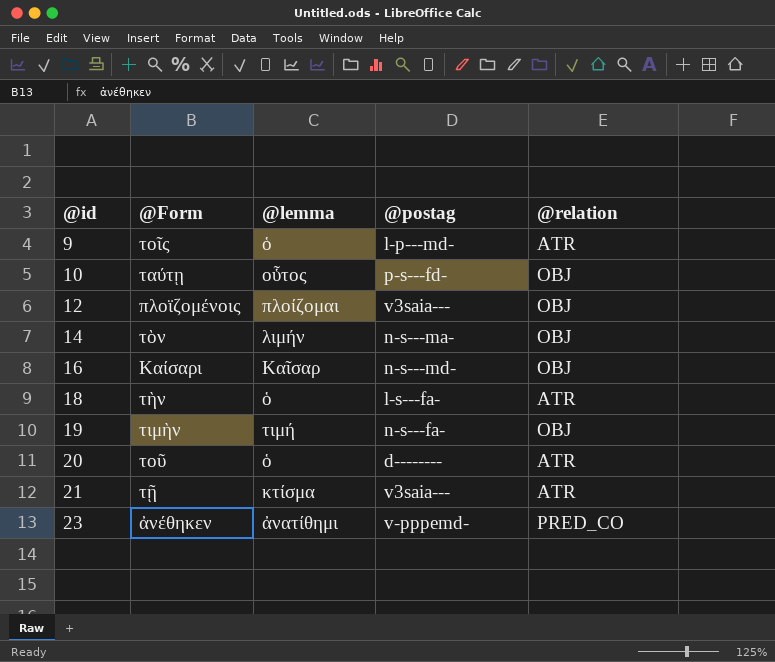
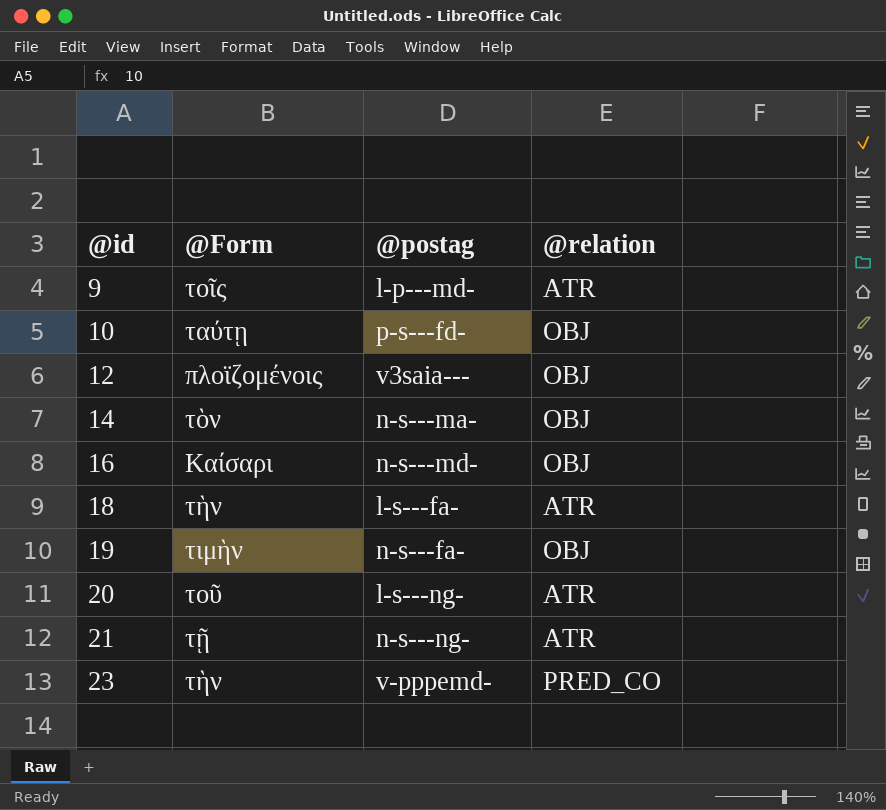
column @lemma | position: 3 -> none
20 | @postag: d-------- -> l-s---ng-
21 | @postag: v3saia--- -> n-s---ng-
23 | @Form: ἀνέθηκεν -> τὴν

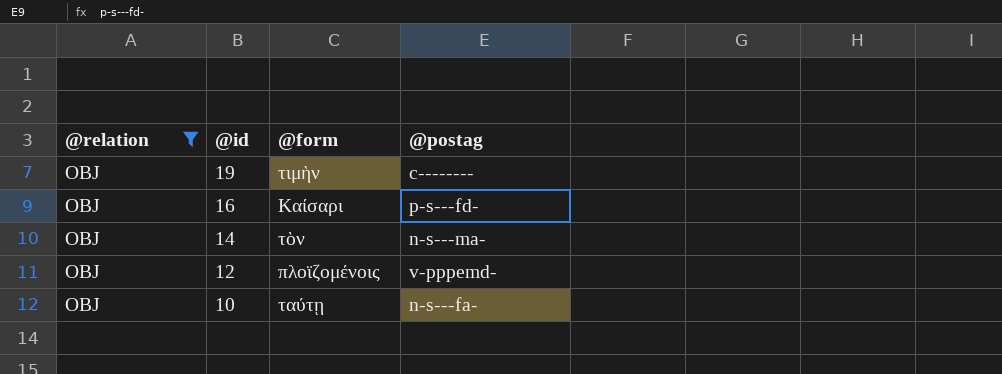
filter: none -> @relation = OBJ
row order: @id ascending -> @id descending
column @relation | position: 4 -> 1
column name: @Form -> @form
19 | @postag: n-s---fa- -> c--------
16 | @postag: n-s---md- -> p-s---fd-
12 | @postag: v3saia--- -> v-pppemd-
10 | @postag: p-s---fd- -> n-s---fa-

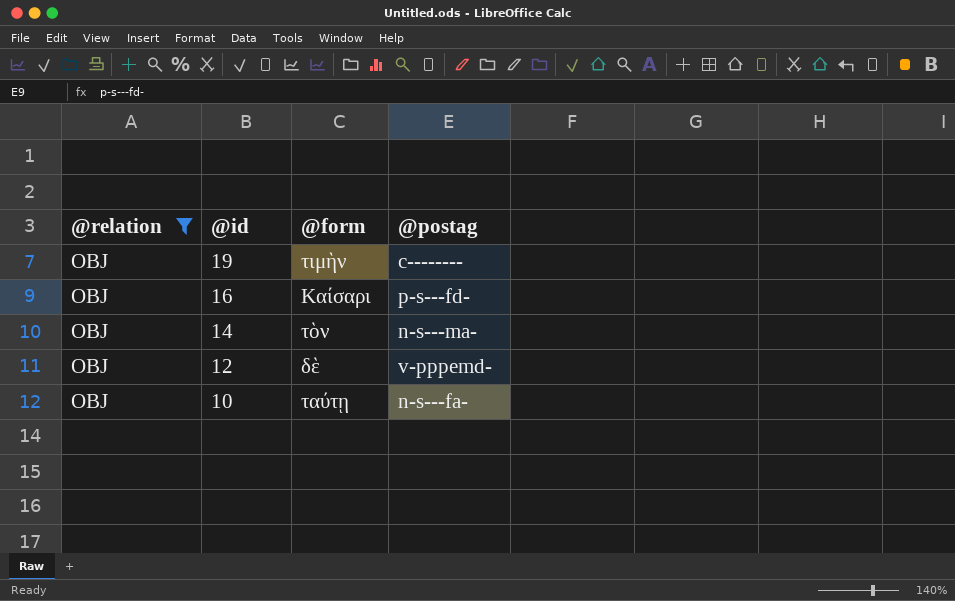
12 | @form: πλοϊζομένοις -> δὲ

